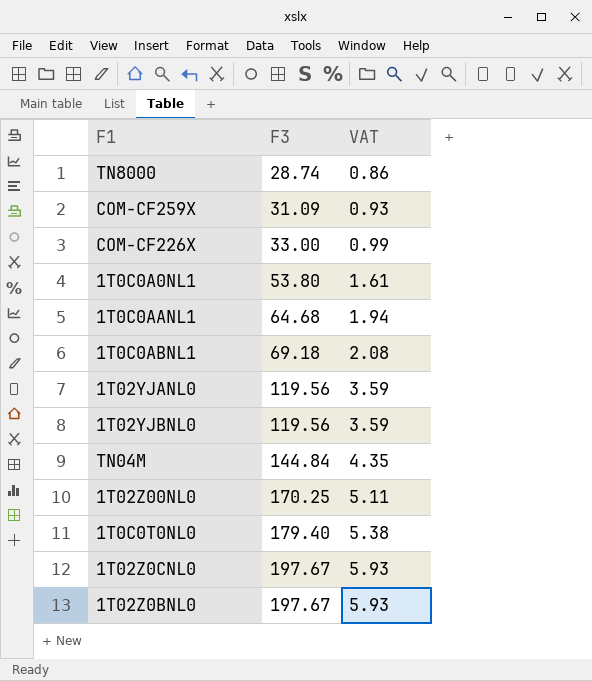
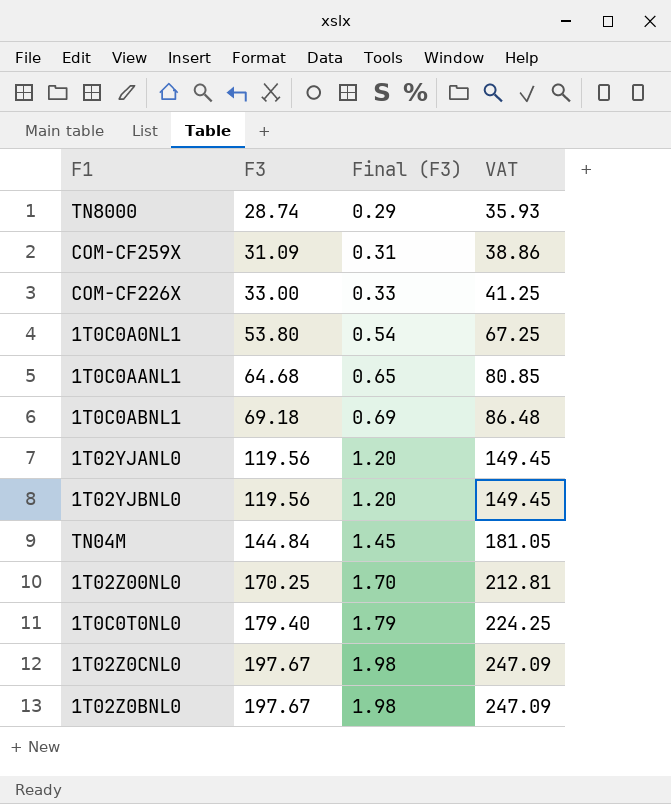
column Final (F3) | formula: none -> [F3] * 0.01
column VAT | formula: [F3] * 0.03 -> [F3] * 1.25

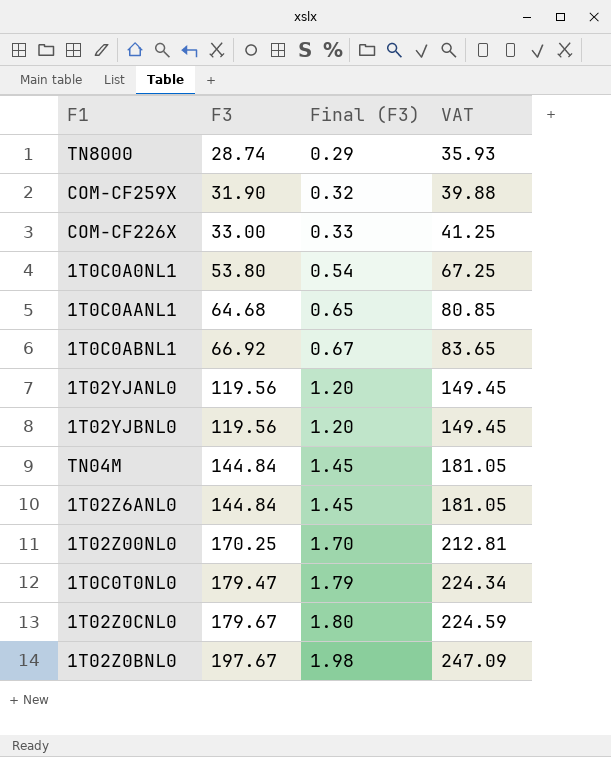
COM-CF259X | F3: 31.09 -> 31.90
COM-CF259X | Final (F3): 0.31 -> 0.32
COM-CF259X | VAT: 38.86 -> 39.88
1T0C0ABNL1 | F3: 69.18 -> 66.92
1T0C0ABNL1 | Final (F3): 0.69 -> 0.67
1T0C0ABNL1 | VAT: 86.48 -> 83.65
row 1T02Z6ANL0: none -> 144.84 | 1.45 | 181.05
1T0C0T0NL0 | F3: 179.40 -> 179.47
1T0C0T0NL0 | VAT: 224.25 -> 224.34
1T02Z0CNL0 | F3: 197.67 -> 179.67
1T02Z0CNL0 | Final (F3): 1.98 -> 1.80
1T02Z0CNL0 | VAT: 247.09 -> 224.59

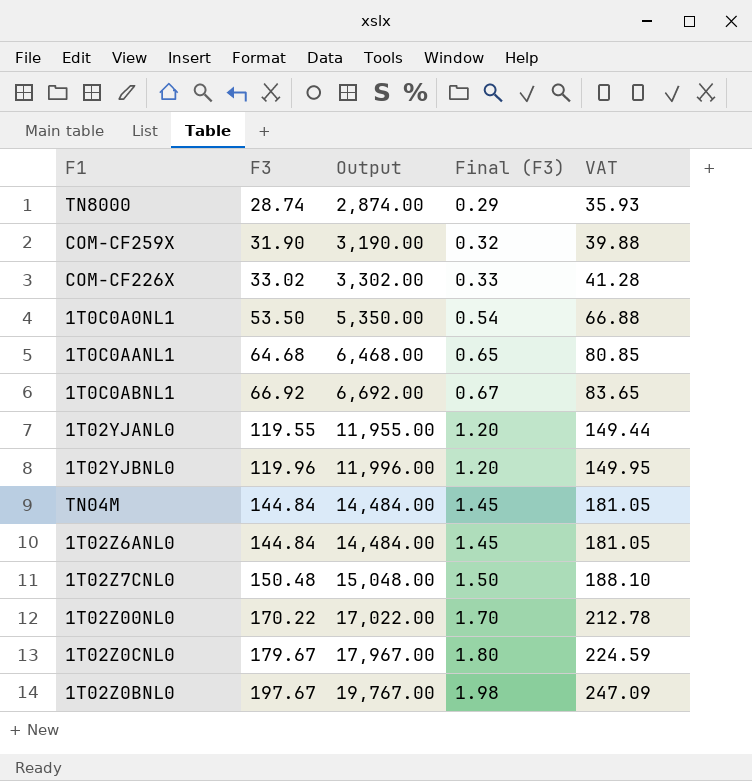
column Output | formula: none -> [F3] * 100
row 1T0C0T0NL0: 179.47 | 1.79 | 224.34 -> none
COM-CF226X | F3: 33.00 -> 33.02
COM-CF226X | VAT: 41.25 -> 41.28
1T0C0A0NL1 | F3: 53.80 -> 53.50
1T0C0A0NL1 | VAT: 67.25 -> 66.88
1T02YJANL0 | F3: 119.56 -> 119.55
1T02YJANL0 | VAT: 149.45 -> 149.44
1T02YJBNL0 | F3: 119.56 -> 119.96
1T02YJBNL0 | VAT: 149.45 -> 149.95
row 1T02Z7CNL0: none -> 150.48 | 15,048.00 | 1.50 | 188.10
1T02Z00NL0 | F3: 170.25 -> 170.22
1T02Z00NL0 | VAT: 212.81 -> 212.78

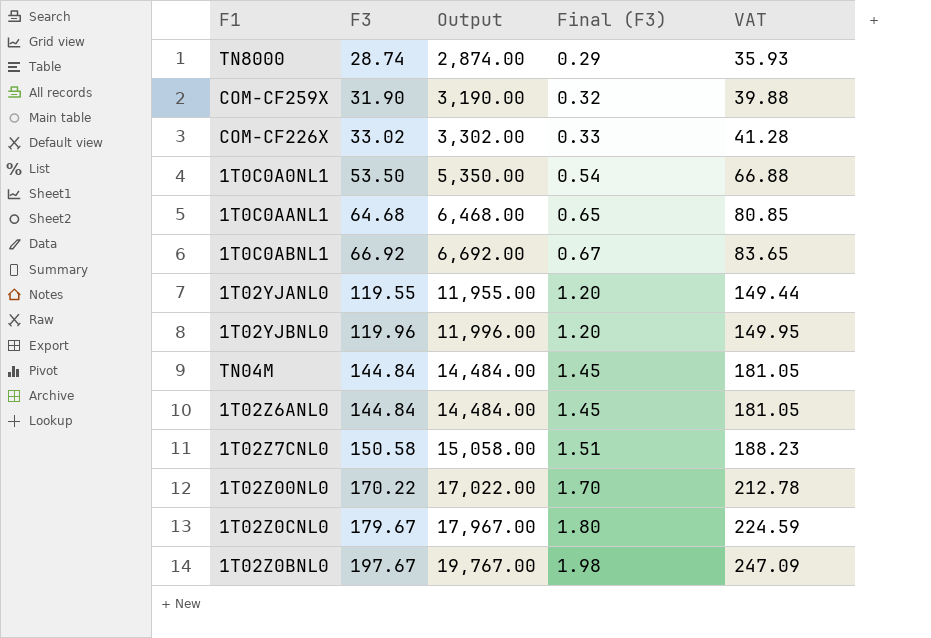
1T02Z7CNL0 | F3: 150.48 -> 150.58
1T02Z7CNL0 | Output: 15,048.00 -> 15,058.00
1T02Z7CNL0 | Final (F3): 1.50 -> 1.51
1T02Z7CNL0 | VAT: 188.10 -> 188.23

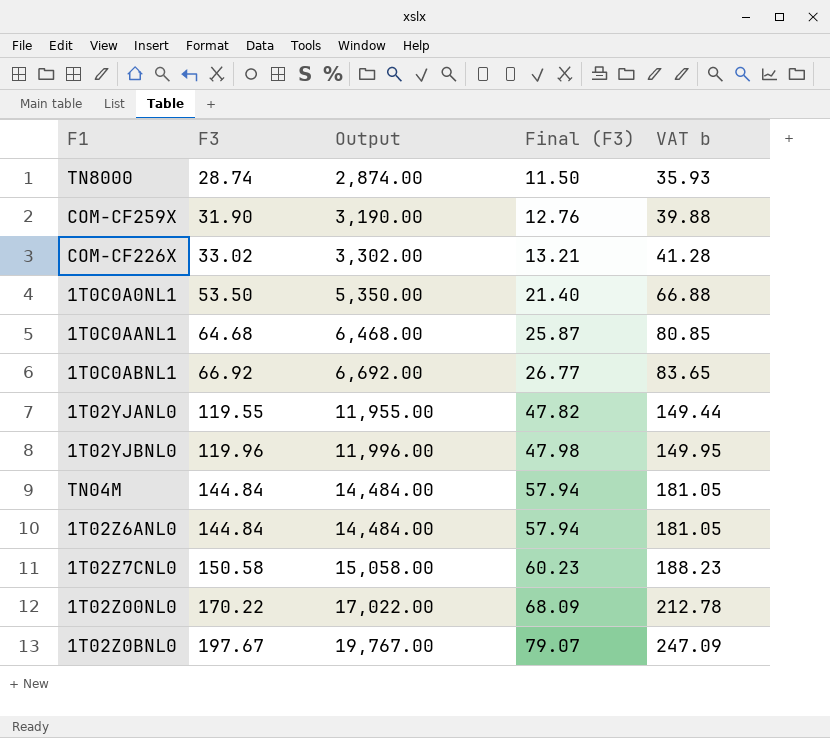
column Final (F3) | formula: [F3] * 0.01 -> [F3] * 0.4
column name: VAT -> VAT b
row 1T02Z0CNL0: 179.67 | 17,967.00 | 1.80 | 224.59 -> none

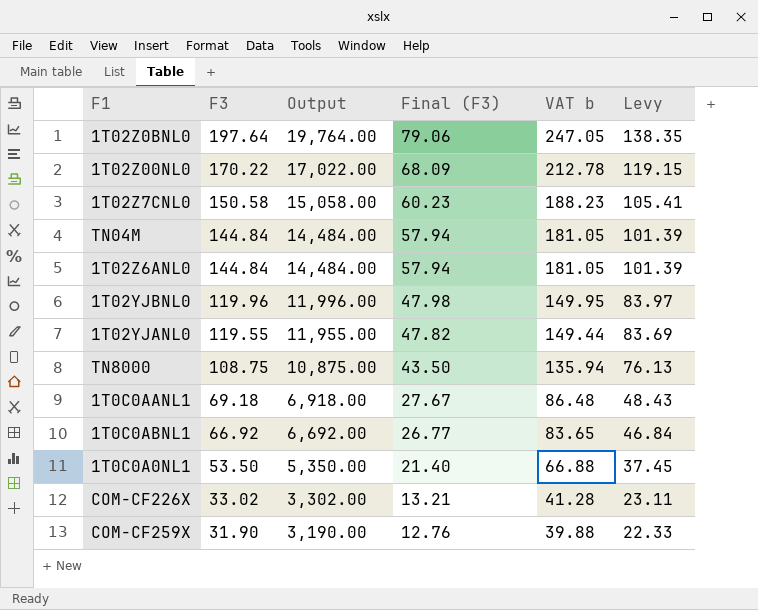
row order: F3 ascending -> F3 descending
column Levy | formula: none -> [F3] * 0.7
1T02Z0BNL0 | F3: 197.67 -> 197.64
1T02Z0BNL0 | Output: 19,767.00 -> 19,764.00
1T02Z0BNL0 | Final (F3): 79.07 -> 79.06
1T02Z0BNL0 | VAT b: 247.09 -> 247.05
TN8000 | F3: 28.74 -> 108.75
TN8000 | Output: 2,874.00 -> 10,875.00
TN8000 | Final (F3): 11.50 -> 43.50
TN8000 | VAT b: 35.93 -> 135.94
1T0C0AANL1 | F3: 64.68 -> 69.18
1T0C0AANL1 | Output: 6,468.00 -> 6,918.00
1T0C0AANL1 | Final (F3): 25.87 -> 27.67
1T0C0AANL1 | VAT b: 80.85 -> 86.48

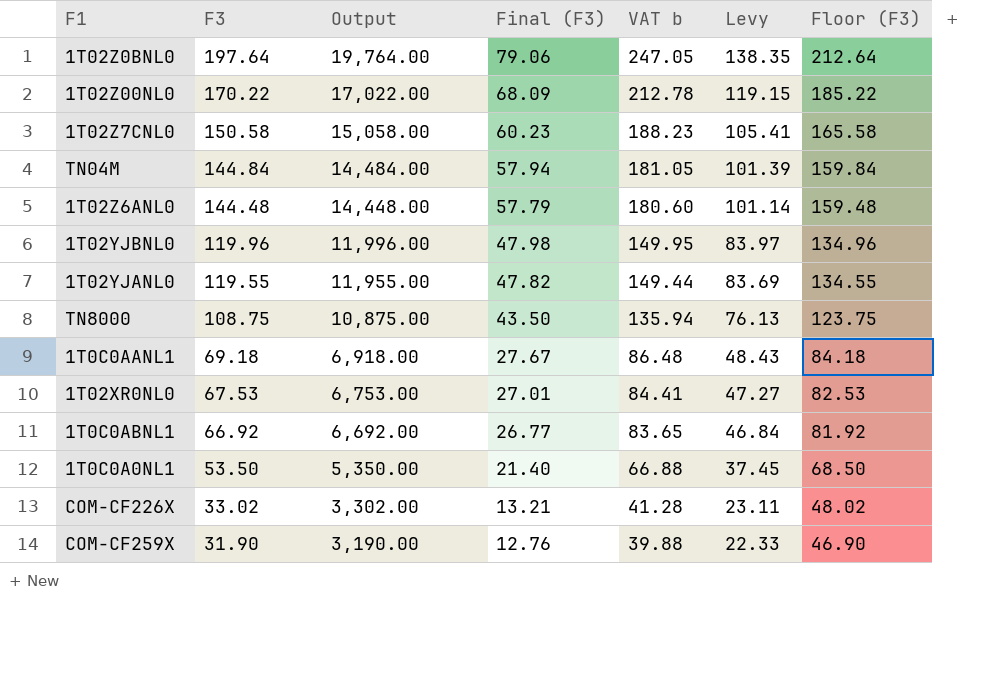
column Floor (F3) | formula: none -> [F3] + 15
1T02Z6ANL0 | F3: 144.84 -> 144.48
1T02Z6ANL0 | Output: 14,484.00 -> 14,448.00
1T02Z6ANL0 | Final (F3): 57.94 -> 57.79
1T02Z6ANL0 | VAT b: 181.05 -> 180.60
1T02Z6ANL0 | Levy: 101.39 -> 101.14
row 1T02XR0NL0: none -> 67.53 | 6,753.00 | 27.01 | 84.41 | 47.27 | 82.53

